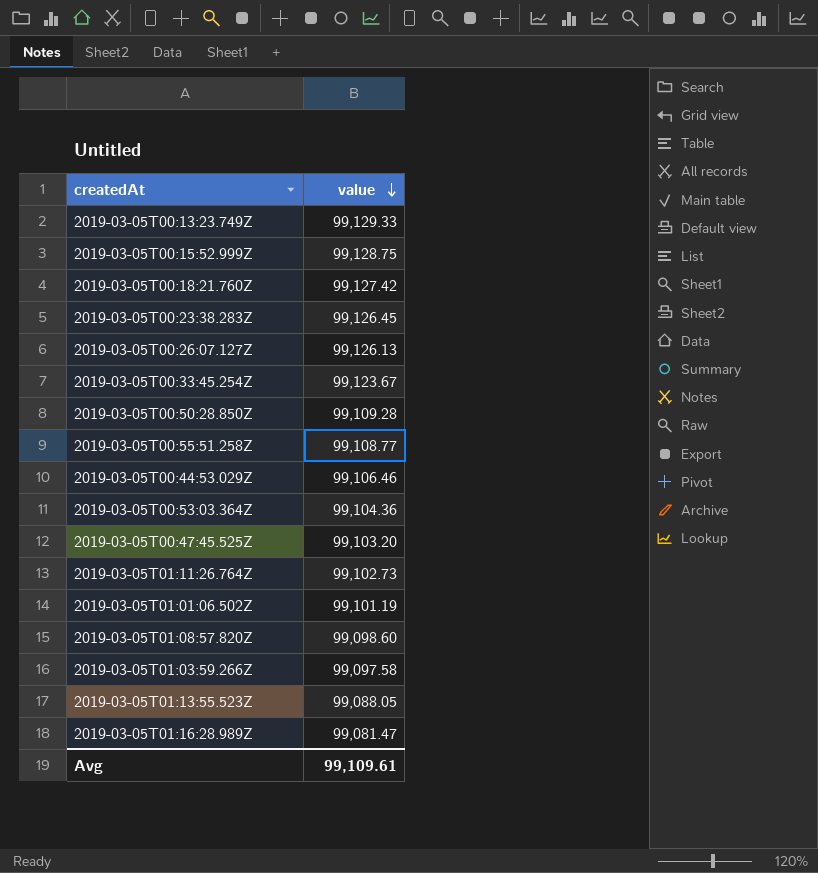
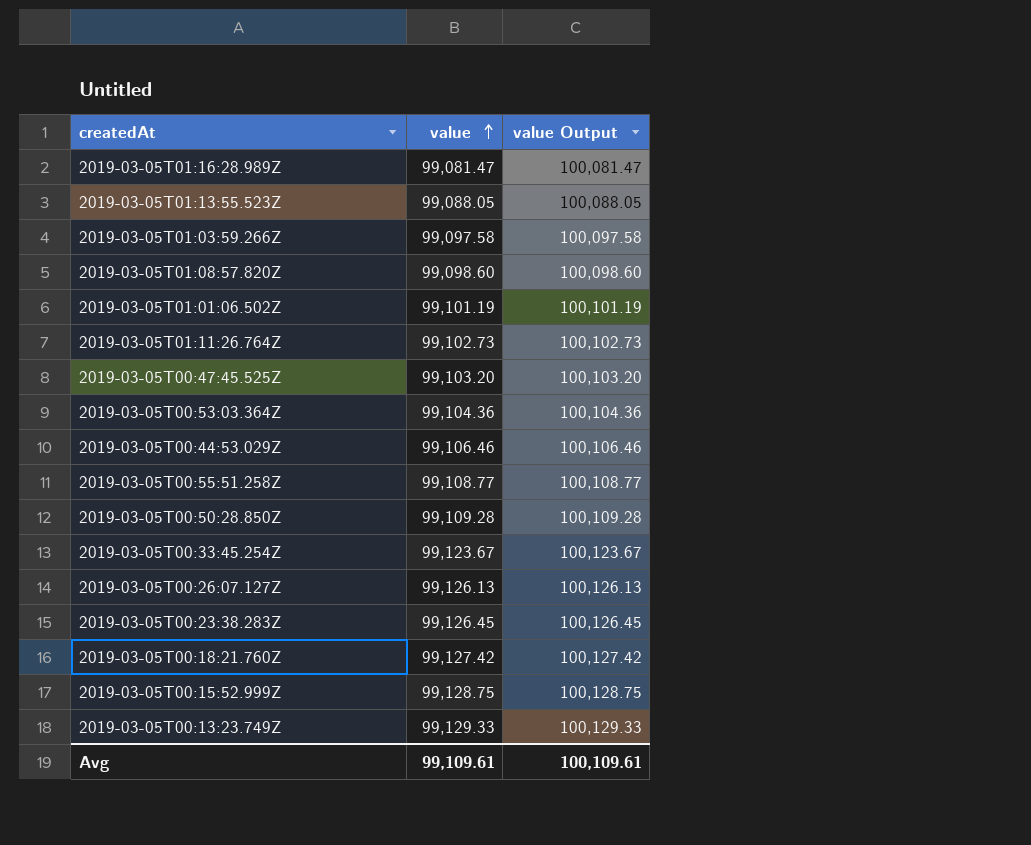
row order: value descending -> value ascending
column value Output | formula: none -> [value] + 1000

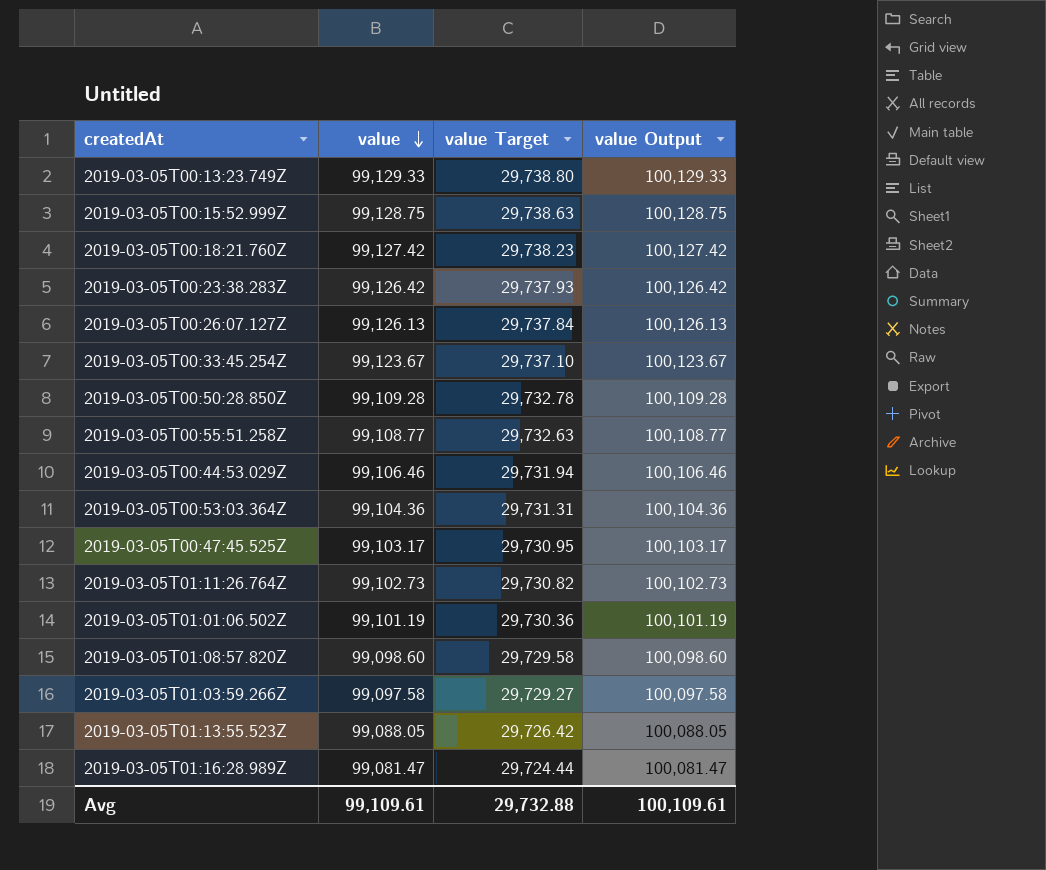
row order: value ascending -> value descending
column value Target | formula: none -> [value] * 0.3
2019-03-05T00:23:38.283Z | value: 99,126.45 -> 99,126.42
2019-03-05T00:23:38.283Z | value Output: 100,126.45 -> 100,126.42
2019-03-05T00:47:45.525Z | value: 99,103.20 -> 99,103.17
2019-03-05T00:47:45.525Z | value Output: 100,103.20 -> 100,103.17

